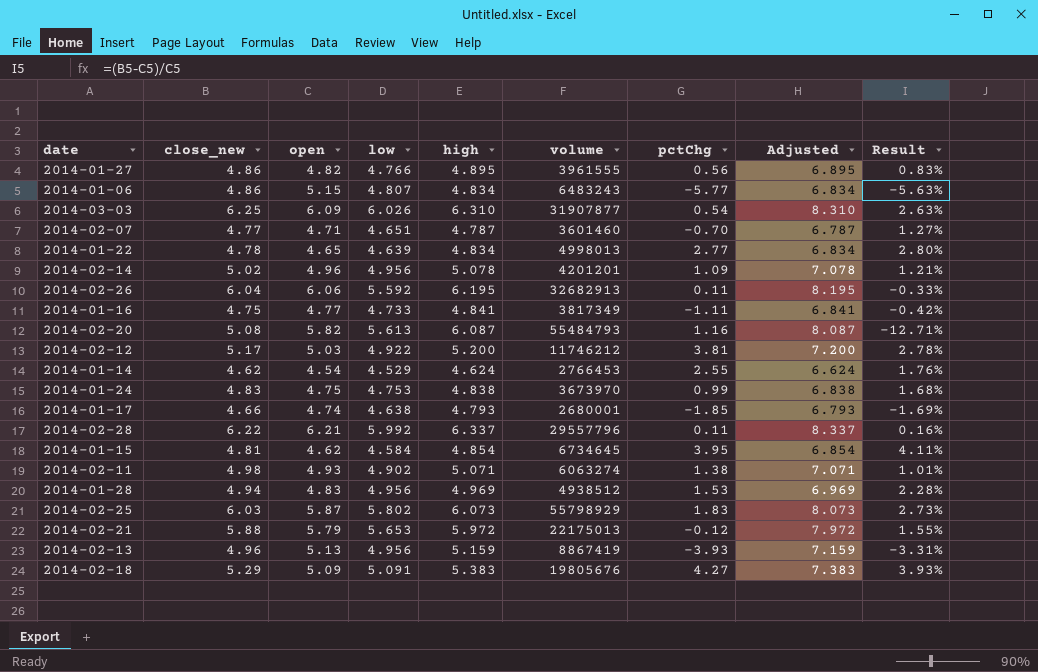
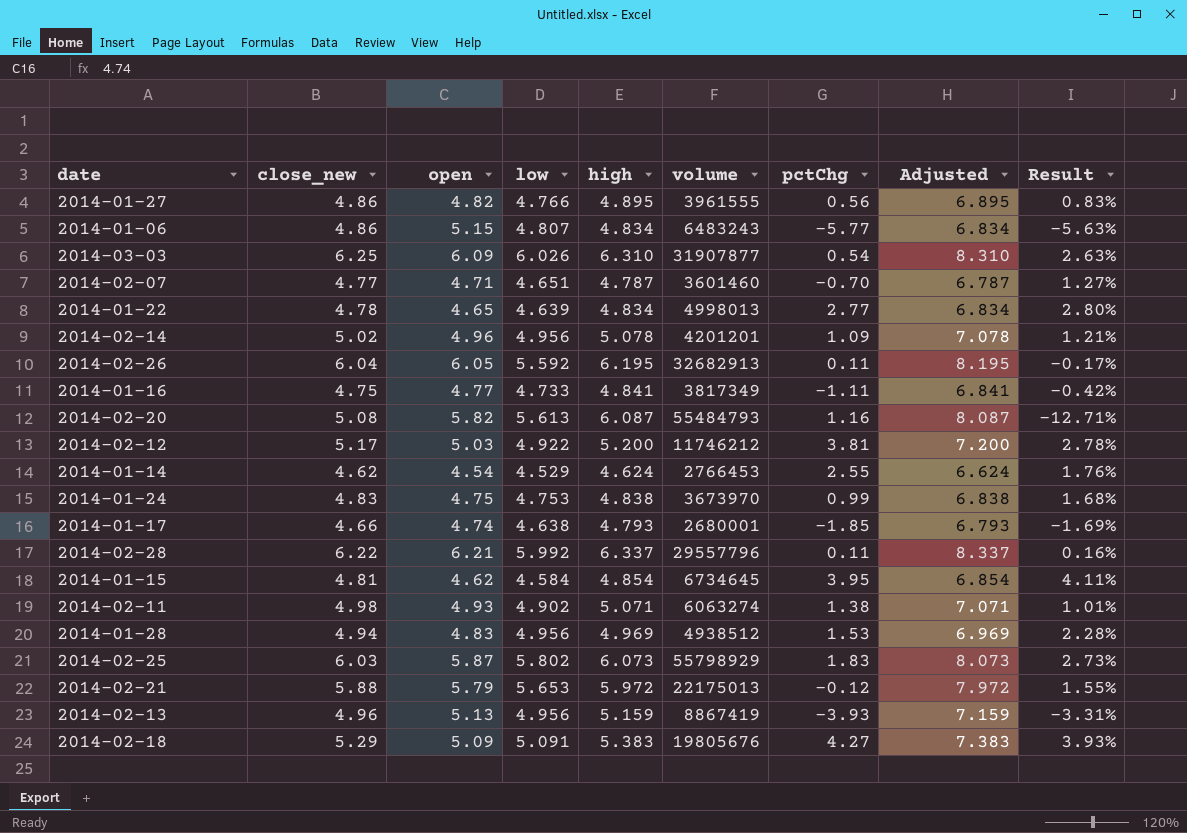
2014-02-26 | open: 6.06 -> 6.05
2014-02-26 | Result: -0.33% -> -0.17%

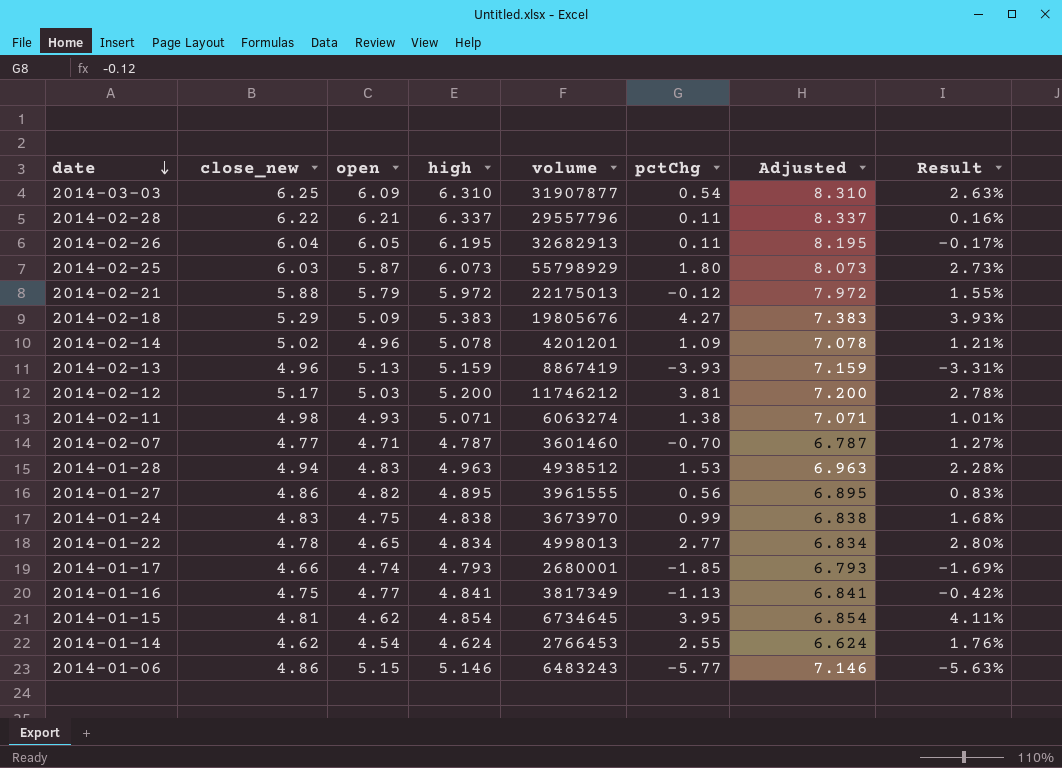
row order: none -> date descending
column low | position: 4 -> none
row 2014-02-20: 5.08 | 5.82 | 5.613 | 6.087 | 55484793 | 1.16 | 8.087 | -12.71% -> none
2014-02-25 | pctChg: 1.83 -> 1.80
2014-01-28 | high: 4.969 -> 4.963
2014-01-28 | Adjusted: 6.969 -> 6.963
2014-01-16 | pctChg: -1.11 -> -1.13
2014-01-06 | high: 4.834 -> 5.146
2014-01-06 | Adjusted: 6.834 -> 7.146

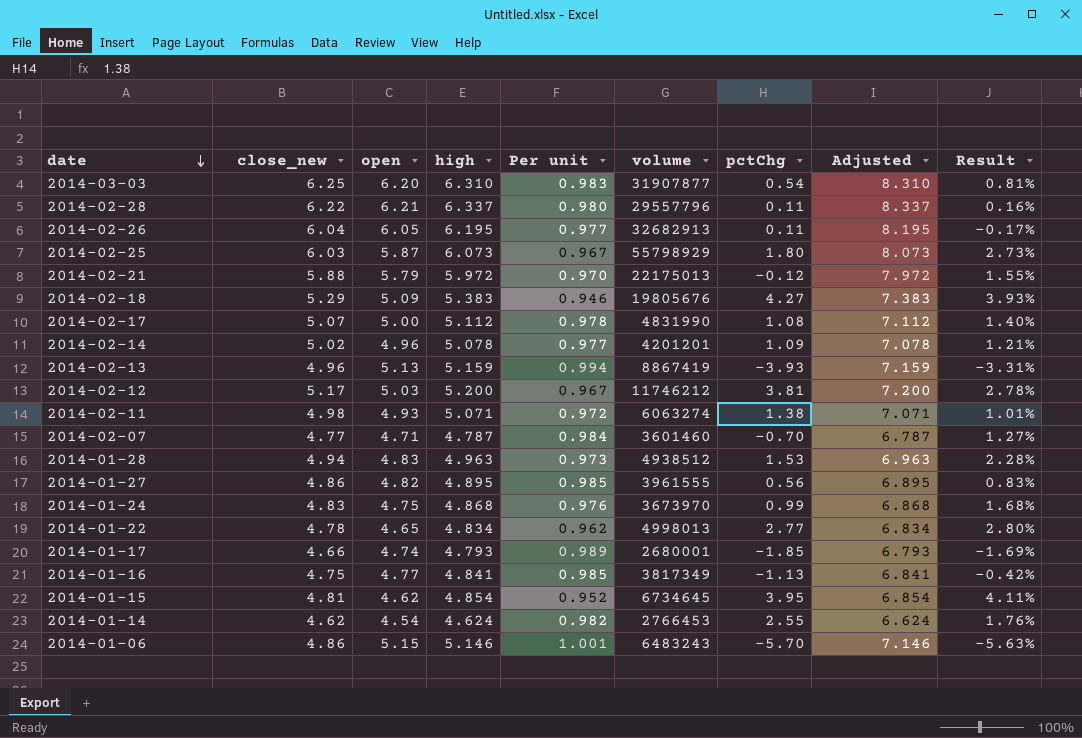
column Per unit | formula: none -> [open] / [high]
2014-03-03 | open: 6.09 -> 6.20
2014-03-03 | Result: 2.63% -> 0.81%
row 2014-02-17: none -> 5.07 | 5.00 | 5.112 | 0.978 | 4831990 | 1.08 | 7.112 | 1.40%
2014-01-24 | high: 4.838 -> 4.868
2014-01-24 | Adjusted: 6.838 -> 6.868
2014-01-06 | pctChg: -5.77 -> -5.70

